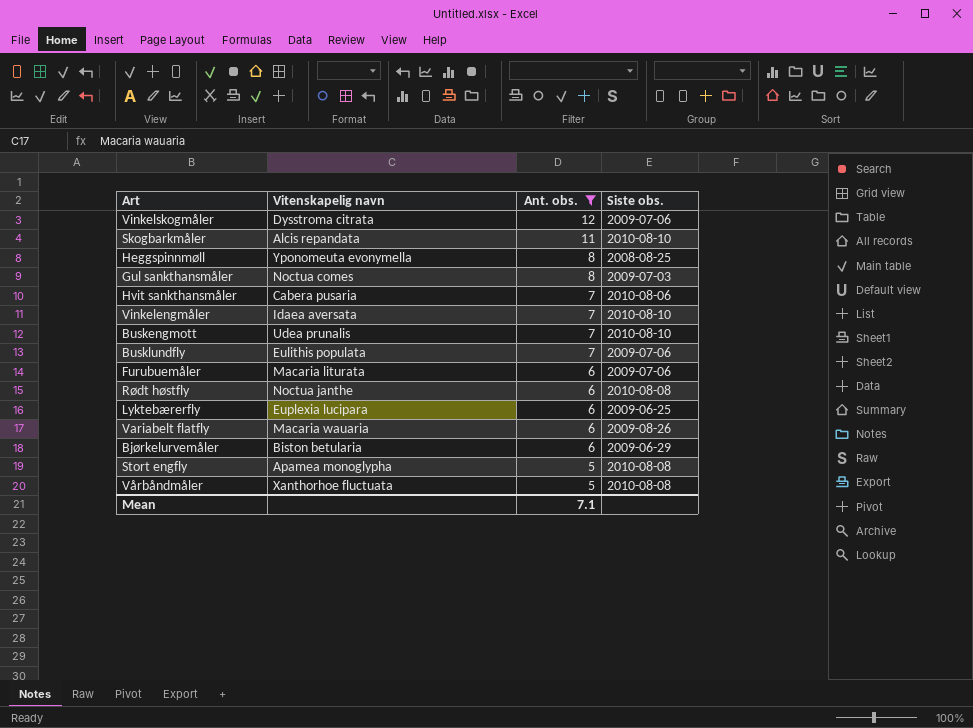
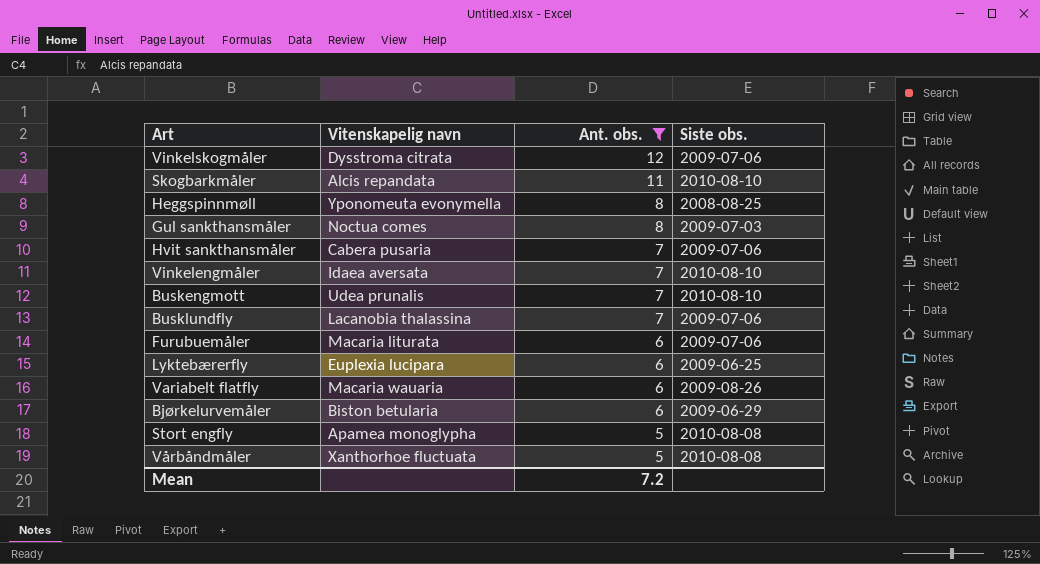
row Rødt høstfly: Noctua janthe | 6 | 2010-08-08 -> none
Hvit sankthansmåler | Siste obs.: 2010-08-06 -> 2009-07-06
Busklundfly | Vitenskapelig navn: Eulithis populata -> Lacanobia thalassina
Mean | Ant. obs.: 7.1 -> 7.2

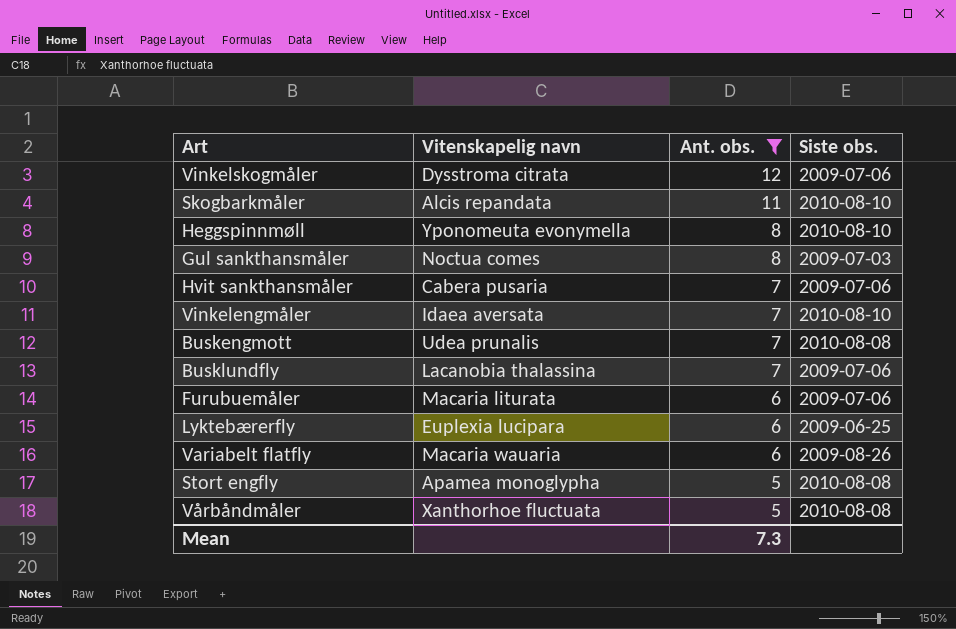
row Bjørkelurvemåler: Biston betularia | 6 | 2009-06-29 -> none
Heggspinnmøll | Siste obs.: 2008-08-25 -> 2010-08-10
Buskengmott | Siste obs.: 2010-08-10 -> 2010-08-08
Mean | Ant. obs.: 7.2 -> 7.3

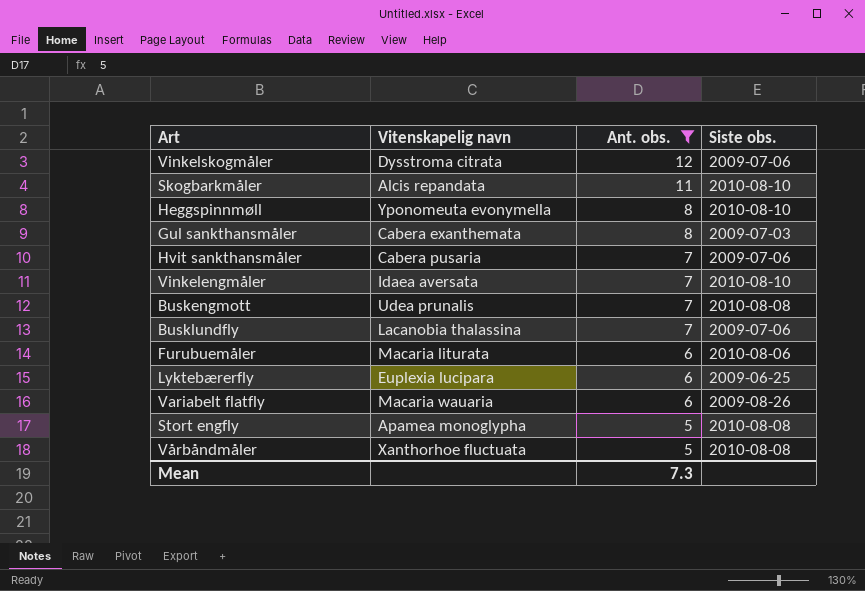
Gul sankthansmåler | Vitenskapelig navn: Noctua comes -> Cabera exanthemata
Furubuemåler | Siste obs.: 2009-07-06 -> 2010-08-06

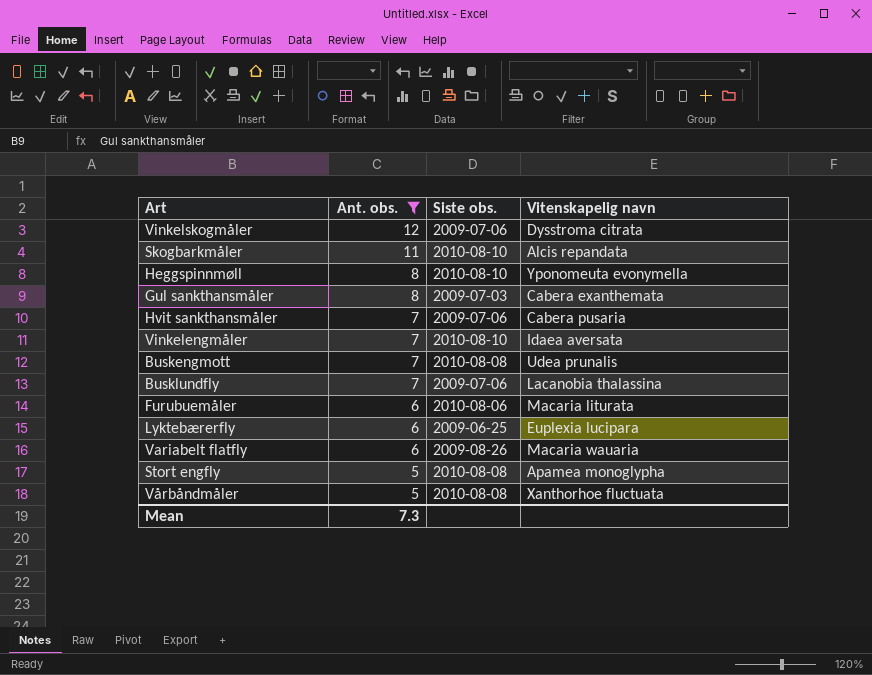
column Vitenskapelig navn | position: 2 -> 4

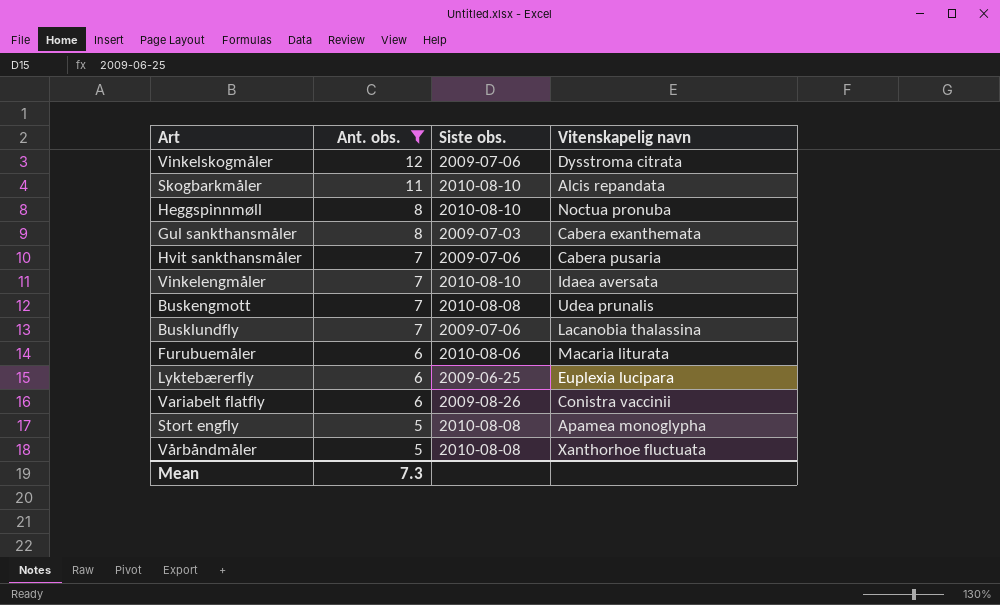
Heggspinnmøll | Vitenskapelig navn: Yponomeuta evonymella -> Noctua pronuba
Variabelt flatfly | Vitenskapelig navn: Macaria wauaria -> Conistra vaccinii

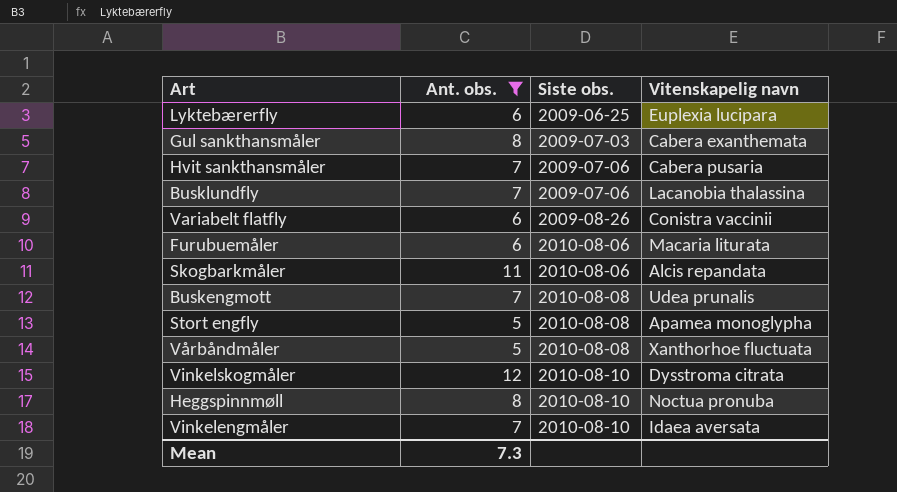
row order: Ant. obs. descending -> Siste obs. ascending
Skogbarkmåler | Siste obs.: 2010-08-10 -> 2010-08-06
Vinkelskogmåler | Siste obs.: 2009-07-06 -> 2010-08-10

